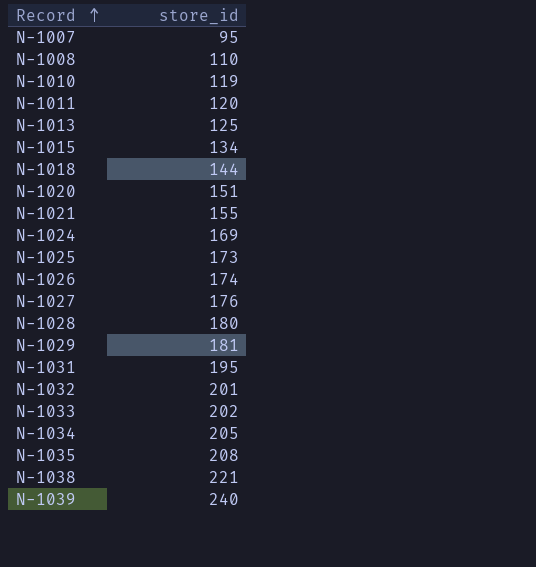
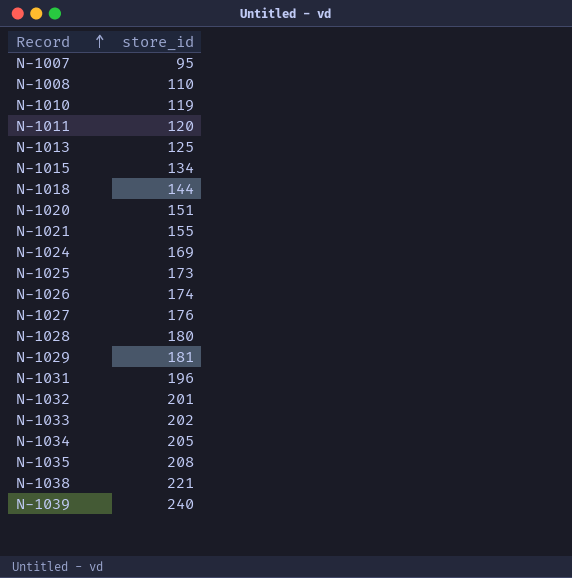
N-1031 | store_id: 195 -> 196

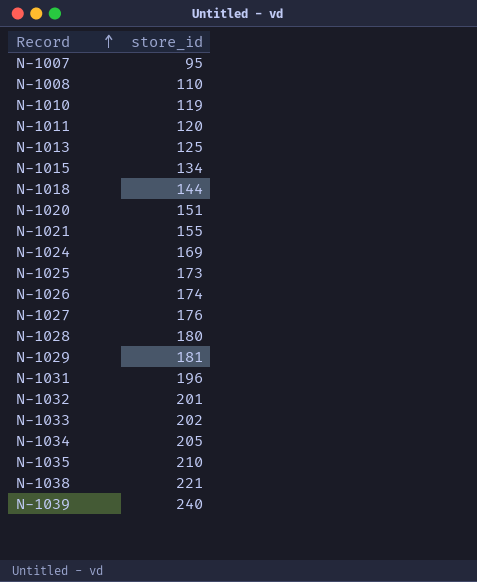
N-1035 | store_id: 208 -> 210

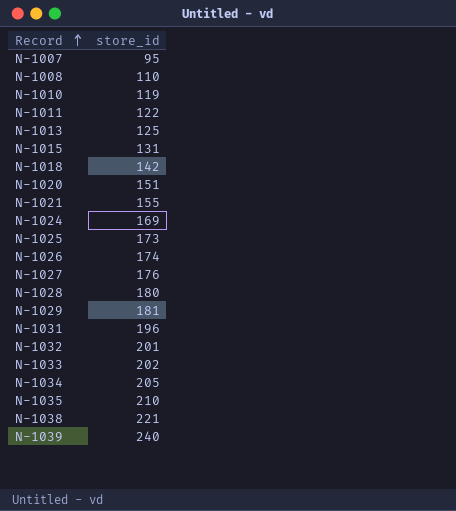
N-1011 | store_id: 120 -> 122
N-1015 | store_id: 134 -> 131
N-1018 | store_id: 144 -> 142

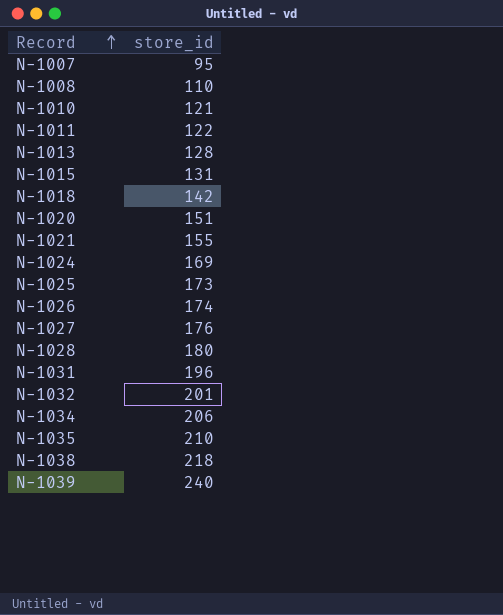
row N-1029: 181 -> none
row N-1033: 202 -> none
N-1010 | store_id: 119 -> 121
N-1013 | store_id: 125 -> 128
N-1034 | store_id: 205 -> 206
N-1038 | store_id: 221 -> 218

